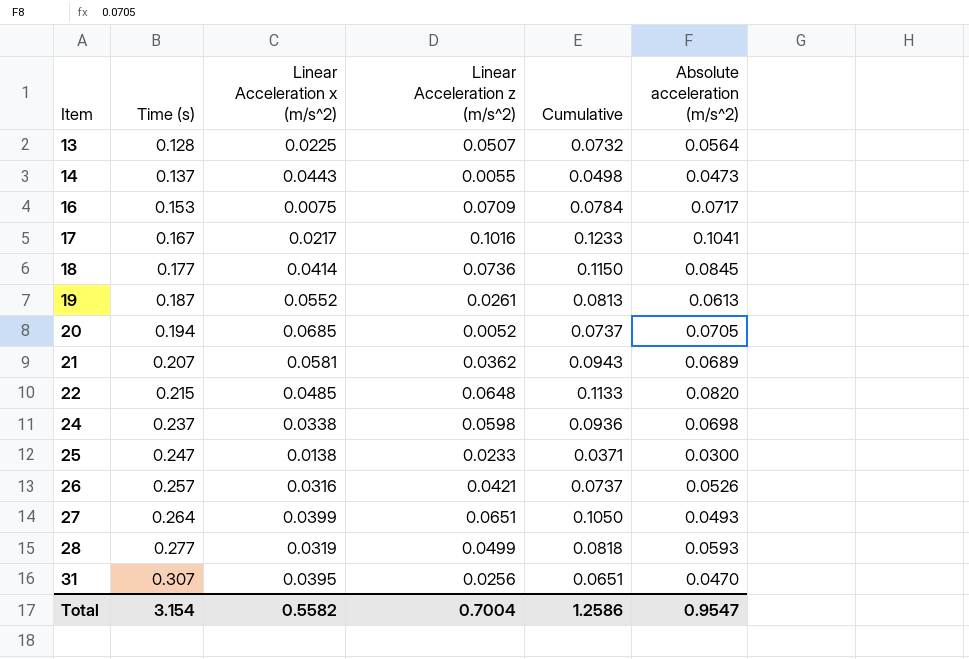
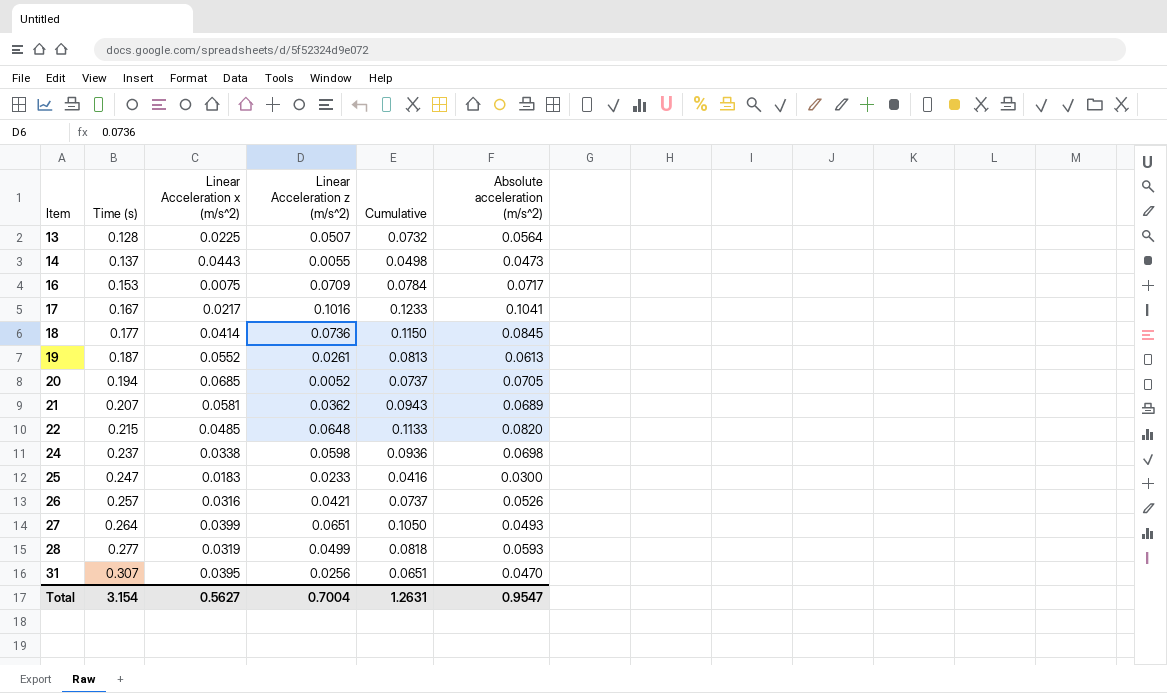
25 | Linear Acceleration x (m/s^2): 0.0138 -> 0.0183
25 | Cumulative: 0.0371 -> 0.0416
Total | Linear Acceleration x (m/s^2): 0.5582 -> 0.5627
Total | Cumulative: 1.2586 -> 1.2631

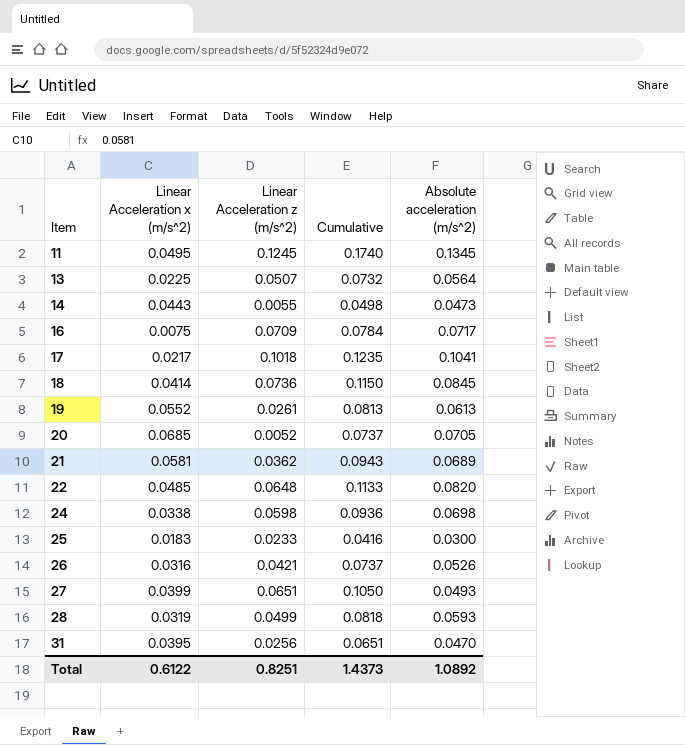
column Time (s) | position: 2 -> none
row 11: none -> 0.0495 | 0.1245 | 0.1740 | 0.1345
17 | Linear Acceleration z (m/s^2): 0.1016 -> 0.1018
17 | Cumulative: 0.1233 -> 0.1235
Total | Linear Acceleration x (m/s^2): 0.5627 -> 0.6122
Total | Linear Acceleration z (m/s^2): 0.7004 -> 0.8251
Total | Cumulative: 1.2631 -> 1.4373
Total | Absolute acceleration (m/s^2): 0.9547 -> 1.0892

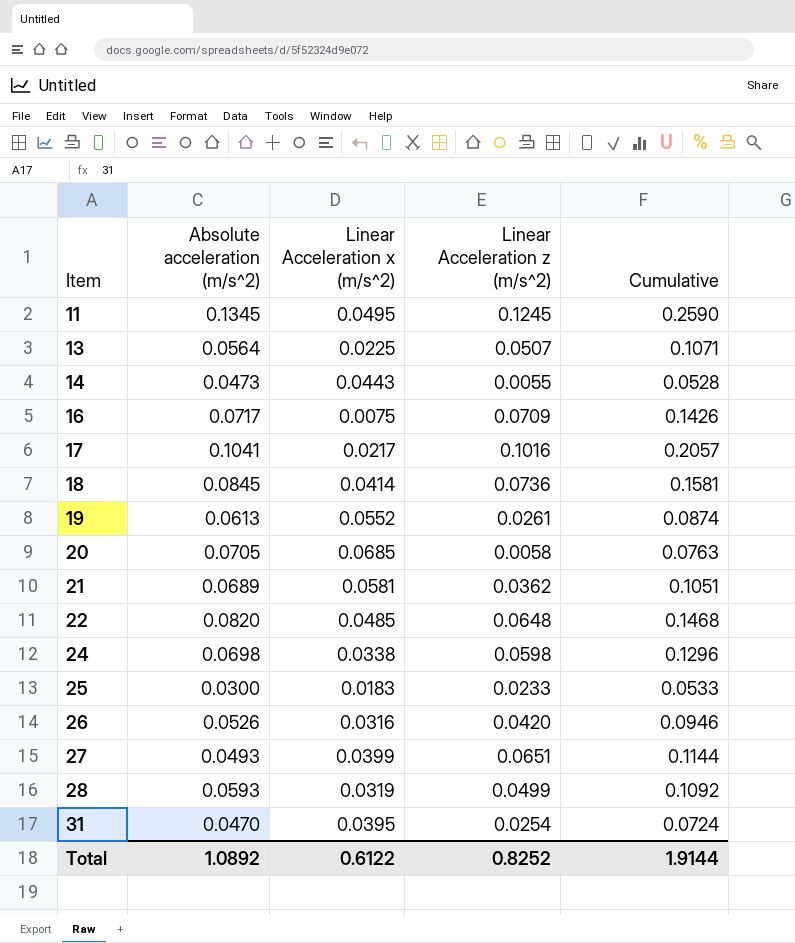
column Absolute acceleration (m/s^2) | position: 5 -> 2
column Cumulative | formula: [Linear Acceleration x (m/s^2)] + [Linear Acceleration z (m/s^2)] -> [Absolute acceleration (m/s^2)] + [Linear Acceleration z (m/s^2)]
17 | Linear Acceleration z (m/s^2): 0.1018 -> 0.1016
20 | Linear Acceleration z (m/s^2): 0.0052 -> 0.0058
26 | Linear Acceleration z (m/s^2): 0.0421 -> 0.0420
31 | Linear Acceleration z (m/s^2): 0.0256 -> 0.0254
Total | Linear Acceleration z (m/s^2): 0.8251 -> 0.8252
Total | Cumulative: 1.4373 -> 1.9144

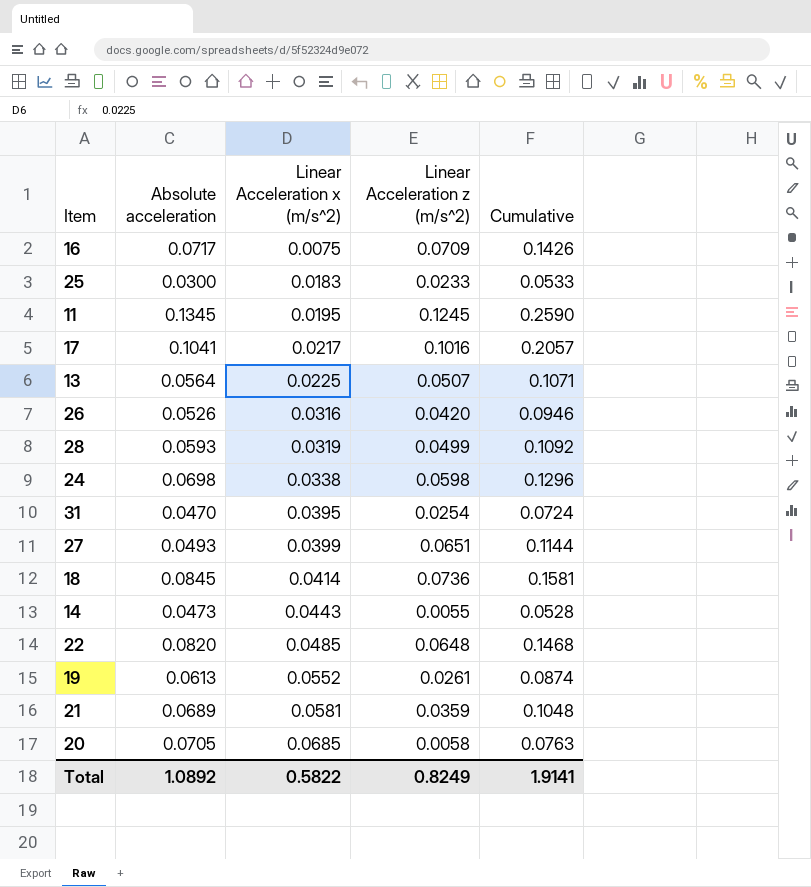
row order: Item ascending -> Linear Acceleration x (m/s^2) ascending
column name: Absolute acceleration (m/s^2) -> Absolute acceleration
11 | Linear Acceleration x (m/s^2): 0.0495 -> 0.0195
21 | Linear Acceleration z (m/s^2): 0.0362 -> 0.0359
21 | Cumulative: 0.1051 -> 0.1048
Total | Linear Acceleration x (m/s^2): 0.6122 -> 0.5822
Total | Linear Acceleration z (m/s^2): 0.8252 -> 0.8249
Total | Cumulative: 1.9144 -> 1.9141

